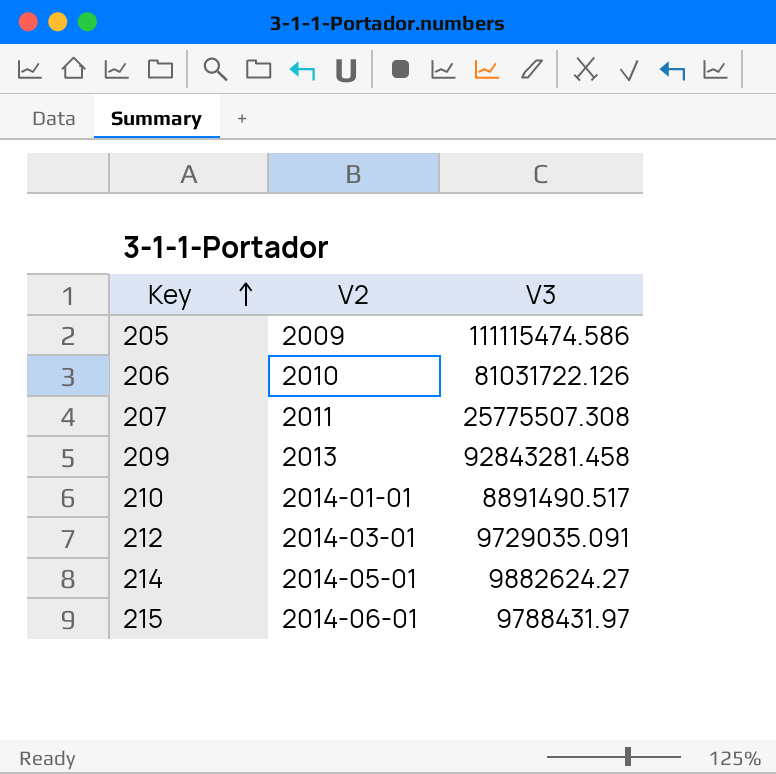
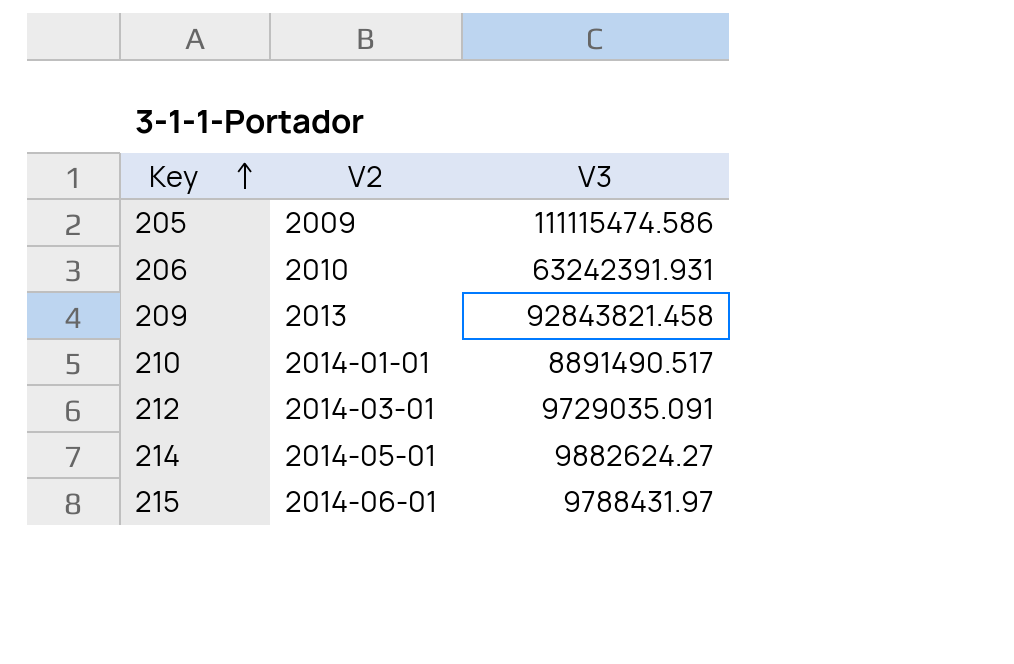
row 207: 2011 | 25775507.308 -> none
206 | V3: 81031722.126 -> 63242391.931
209 | V3: 92843281.458 -> 92843821.458

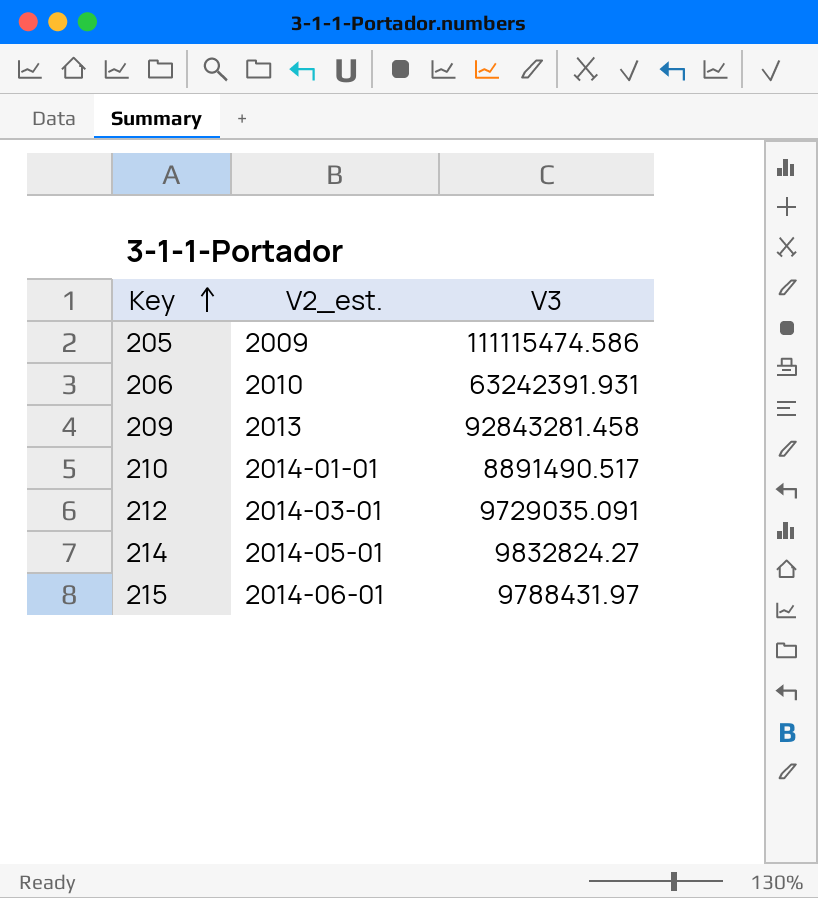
column name: V2 -> V2_est.
209 | V3: 92843821.458 -> 92843281.458
214 | V3: 9882624.27 -> 9832824.27

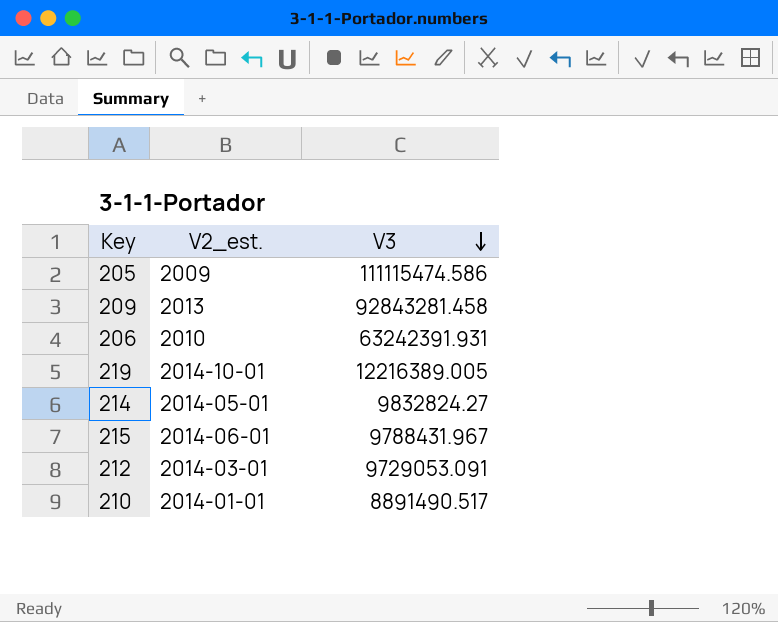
row order: Key ascending -> V3 descending
row 219: none -> 2014-10-01 | 12216389.005
215 | V3: 9788431.97 -> 9788431.967
212 | V3: 9729035.091 -> 9729053.091

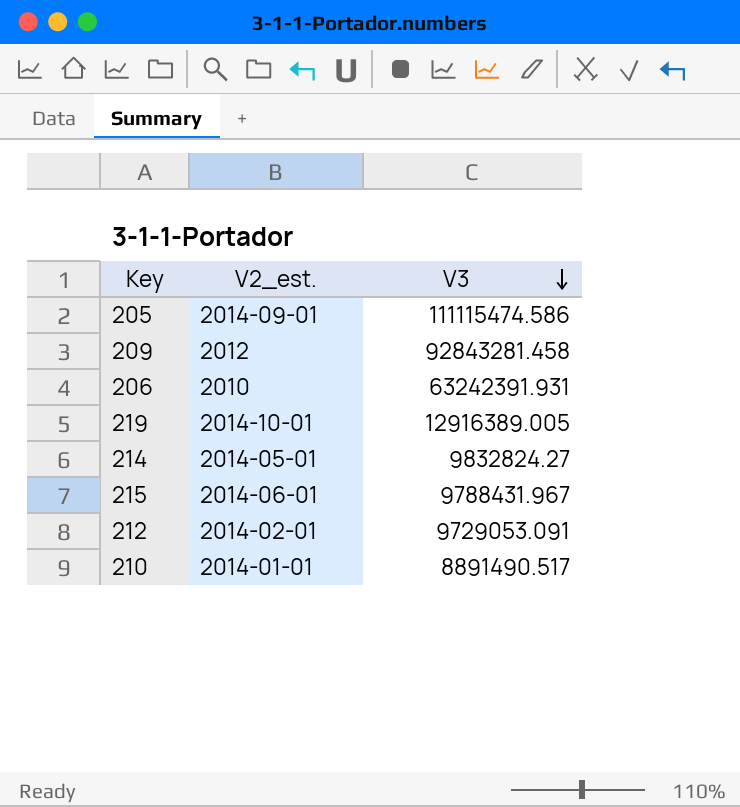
205 | V2_est.: 2009 -> 2014-09-01
209 | V2_est.: 2013 -> 2012
219 | V3: 12216389.005 -> 12916389.005
212 | V2_est.: 2014-03-01 -> 2014-02-01

